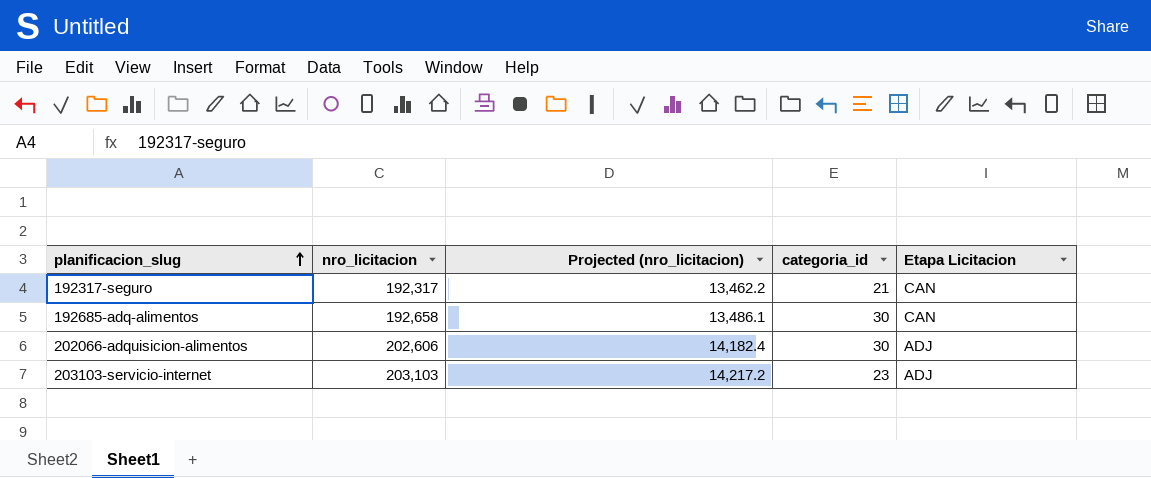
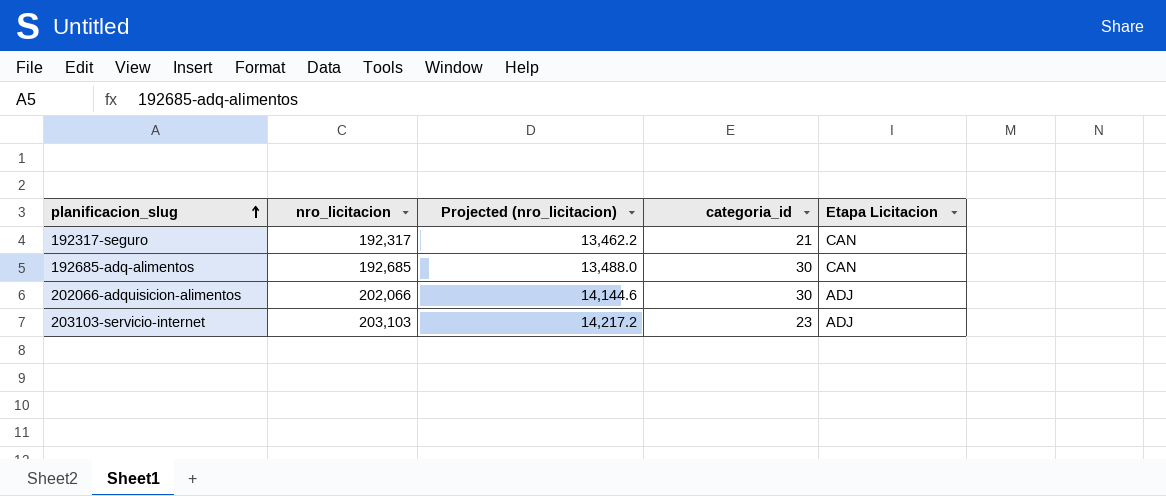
192685-adq-alimentos | nro_licitacion: 192,658 -> 192,685
192685-adq-alimentos | Projected (nro_licitacion): 13,486.1 -> 13,488.0
202066-adquisicion-alimentos | nro_licitacion: 202,606 -> 202,066
202066-adquisicion-alimentos | Projected (nro_licitacion): 14,182.4 -> 14,144.6

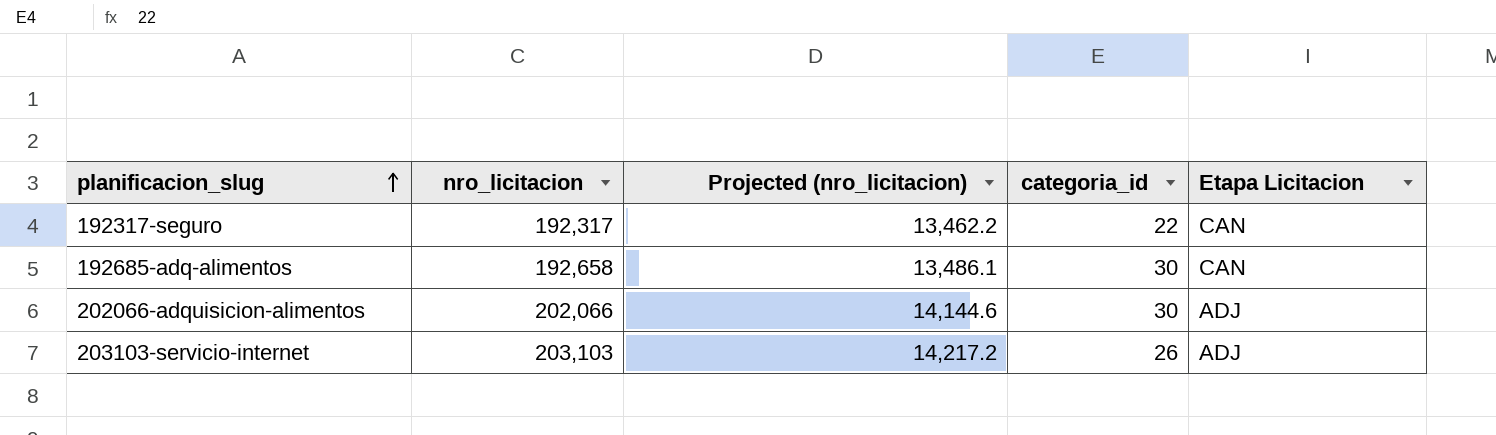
192317-seguro | categoria_id: 21 -> 22
192685-adq-alimentos | nro_licitacion: 192,685 -> 192,658
192685-adq-alimentos | Projected (nro_licitacion): 13,488.0 -> 13,486.1
203103-servicio-internet | categoria_id: 23 -> 26

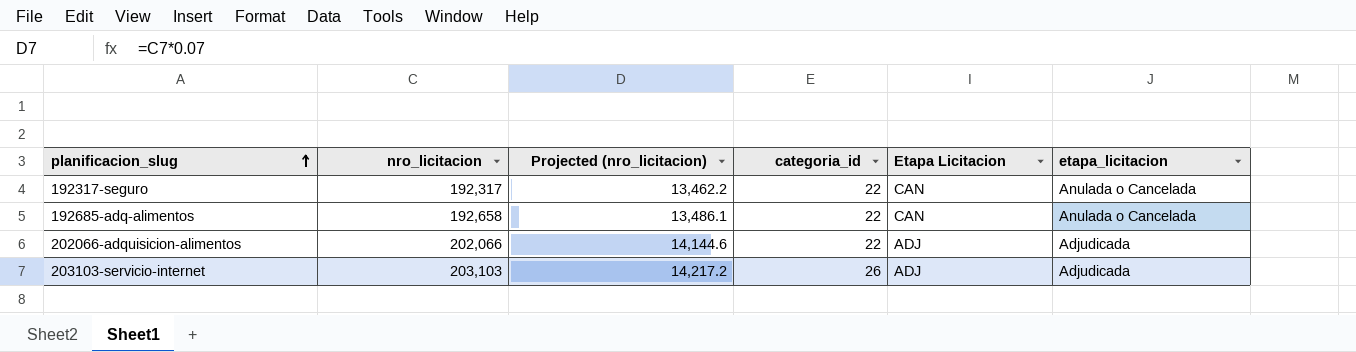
column etapa_licitacion | position: none -> 6
192685-adq-alimentos | categoria_id: 30 -> 22
202066-adquisicion-alimentos | categoria_id: 30 -> 22

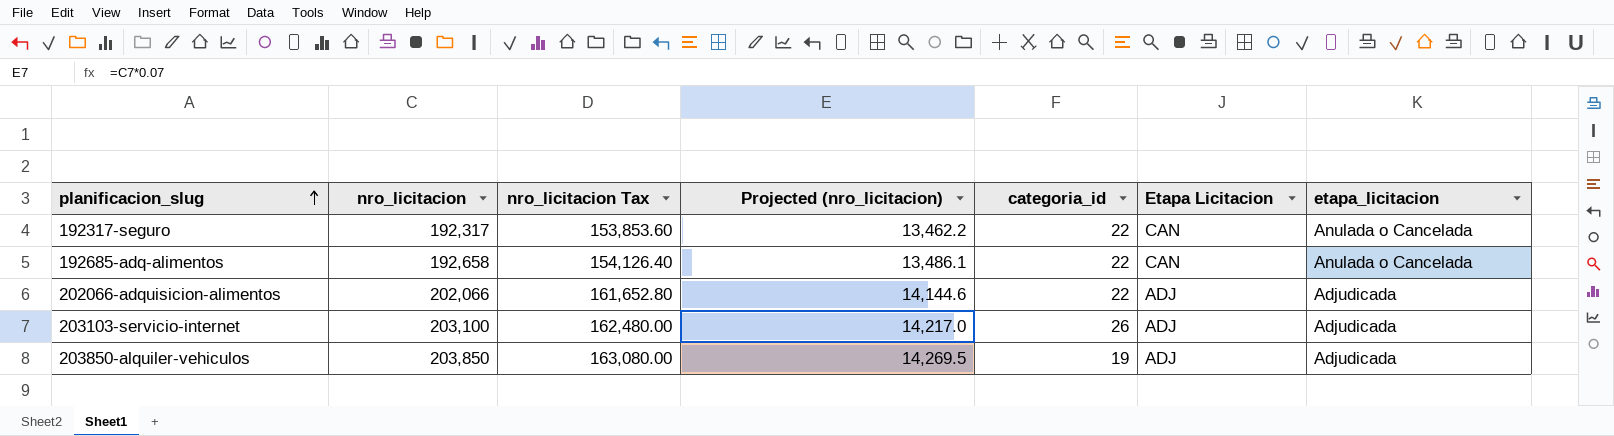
column nro_licitacion Tax | formula: none -> [nro_licitacion] * 0.8
203103-servicio-internet | nro_licitacion: 203,103 -> 203,100
203103-servicio-internet | Projected (nro_licitacion): 14,217.2 -> 14,217.0
row 203850-alquiler-vehiculos: none -> 203,850 | 163,080.00 | 14,269.5 | 19 | ADJ | Adjudicada

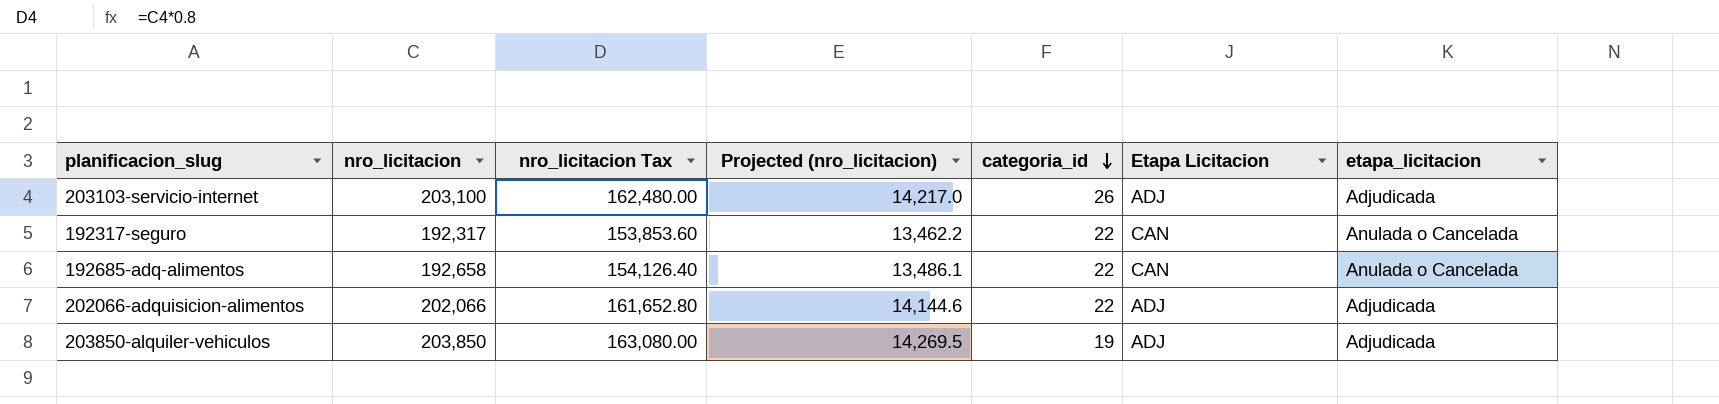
row order: planificacion_slug ascending -> categoria_id descending

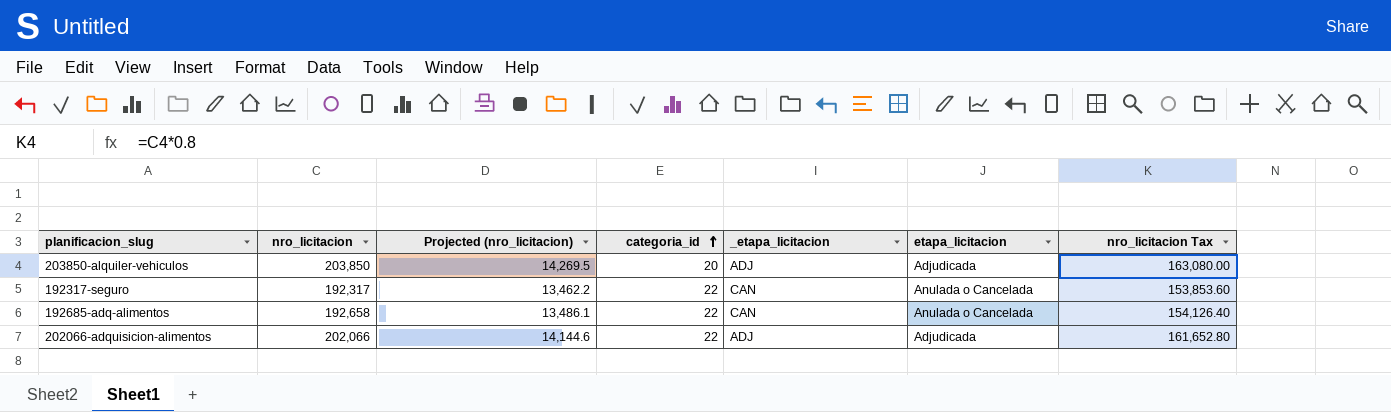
row order: categoria_id descending -> categoria_id ascending
column name: Etapa Licitacion -> _etapa_licitacion
column nro_licitacion Tax | position: 3 -> 7
row 203103-servicio-internet: 203,100 | 162,480.00 | 14,217.0 | 26 | ADJ | Adjudicada -> none
203850-alquiler-vehiculos | categoria_id: 19 -> 20

